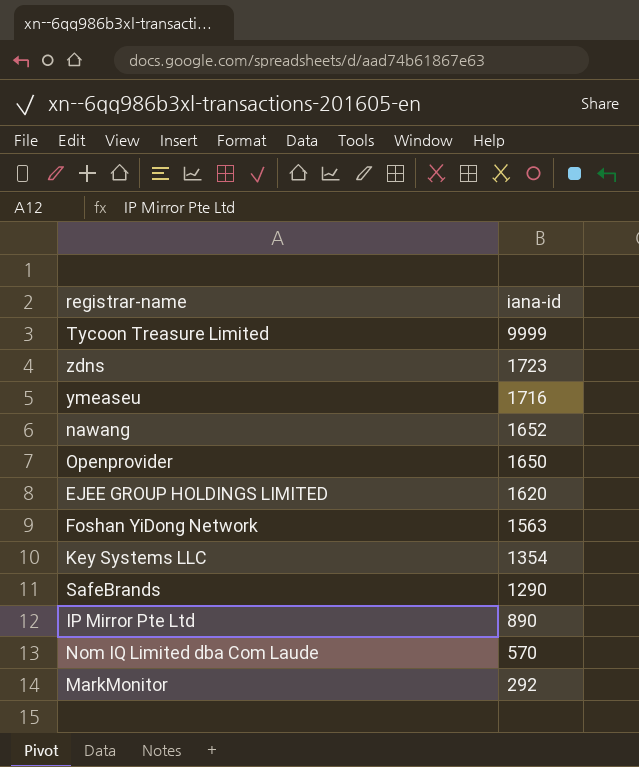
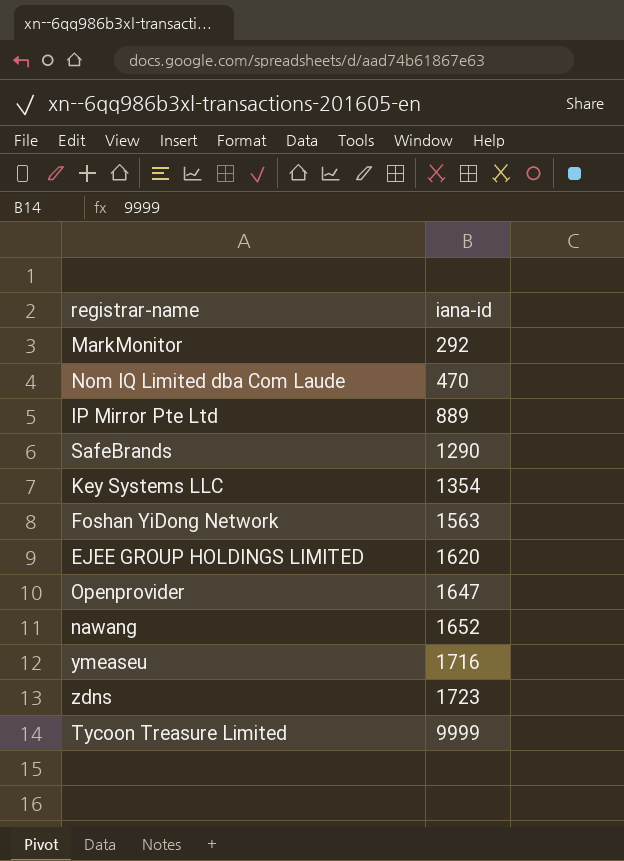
row order: iana-id descending -> iana-id ascending
Nom IQ Limited dba Com Laude | iana-id: 570 -> 470
IP Mirror Pte Ltd | iana-id: 890 -> 889
Openprovider | iana-id: 1650 -> 1647

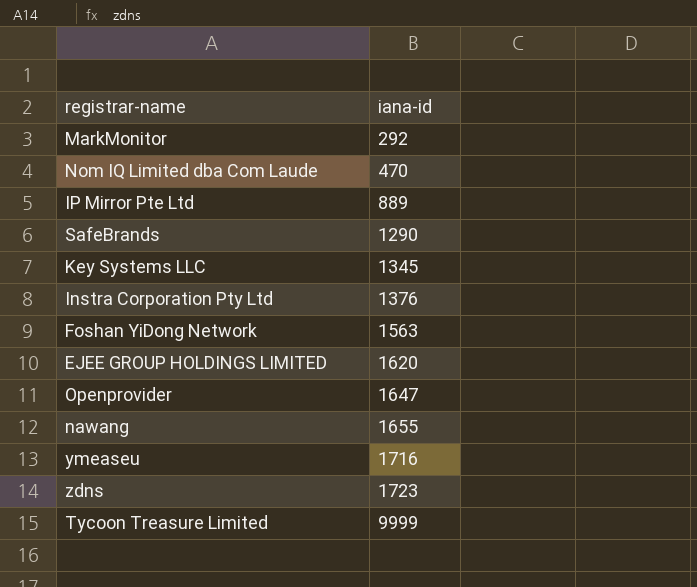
Key Systems LLC | iana-id: 1354 -> 1345
row Instra Corporation Pty Ltd: none -> 1376
nawang | iana-id: 1652 -> 1655

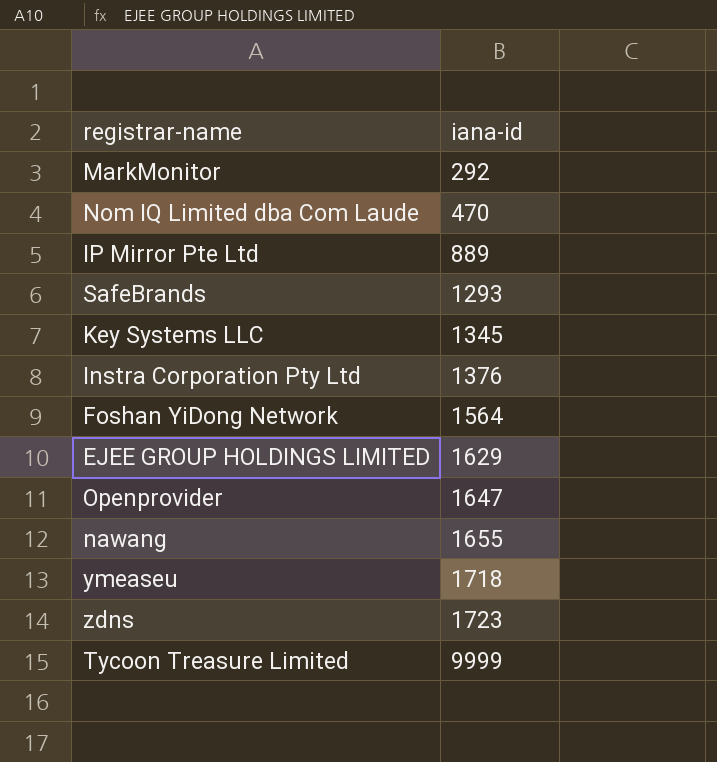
SafeBrands | iana-id: 1290 -> 1293
Foshan YiDong Network | iana-id: 1563 -> 1564
EJEE GROUP HOLDINGS LIMITED | iana-id: 1620 -> 1629
ymeaseu | iana-id: 1716 -> 1718

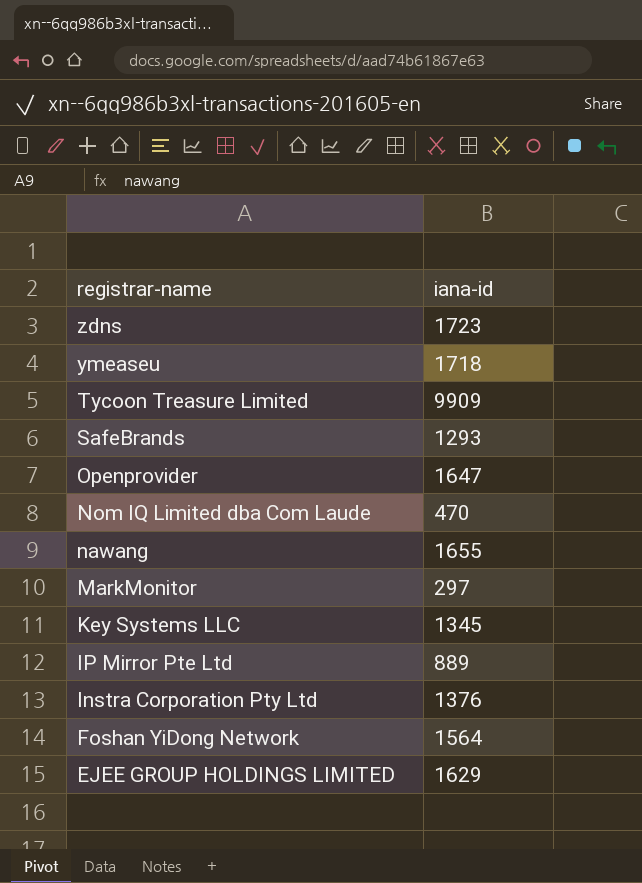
row order: iana-id ascending -> registrar-name descending
Tycoon Treasure Limited | iana-id: 9999 -> 9909
MarkMonitor | iana-id: 292 -> 297

